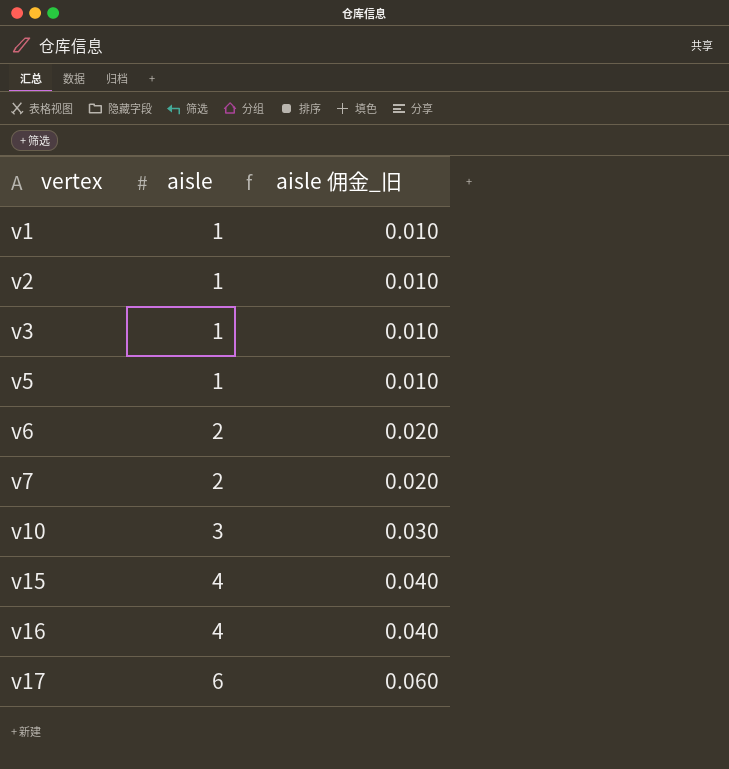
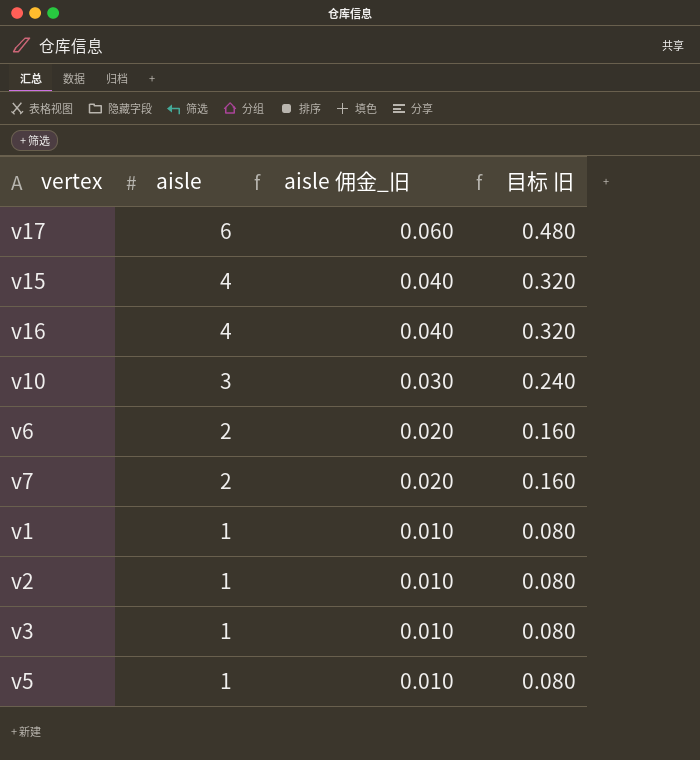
row order: vertex ascending -> aisle descending
column 目标 旧 | formula: none -> [aisle] * 0.08

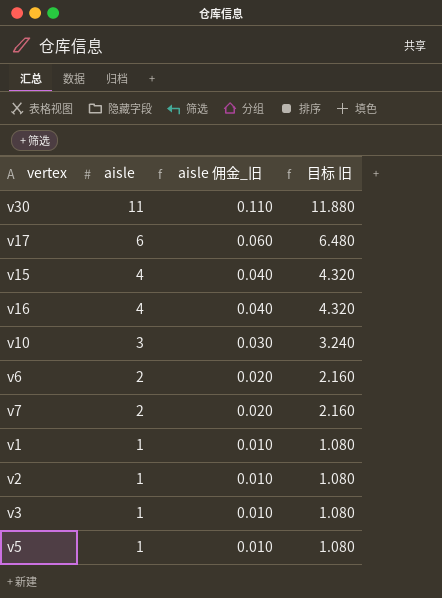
column 目标 旧 | formula: [aisle] * 0.08 -> [aisle] * 1.08
row v30: none -> 11 | 0.110 | 11.880

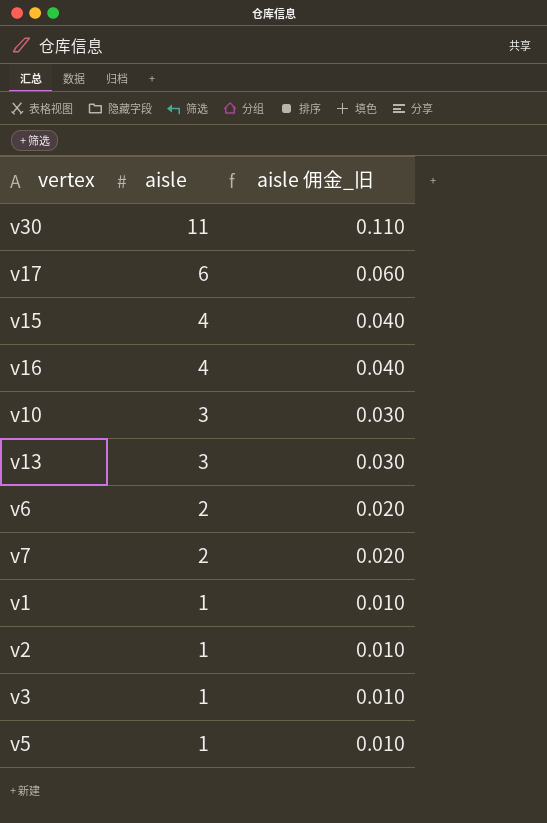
column 目标 旧 | formula: [aisle] * 1.08 -> none
row v13: none -> 3 | 0.030

